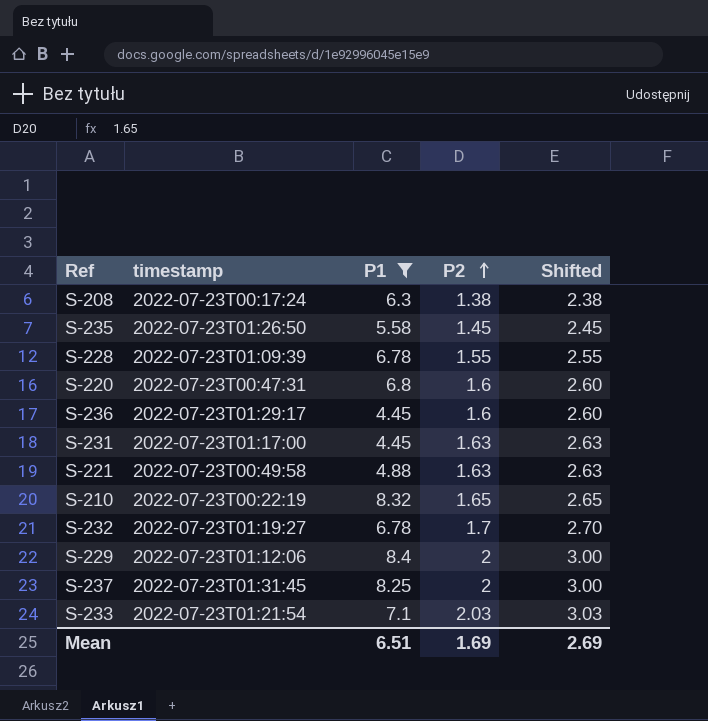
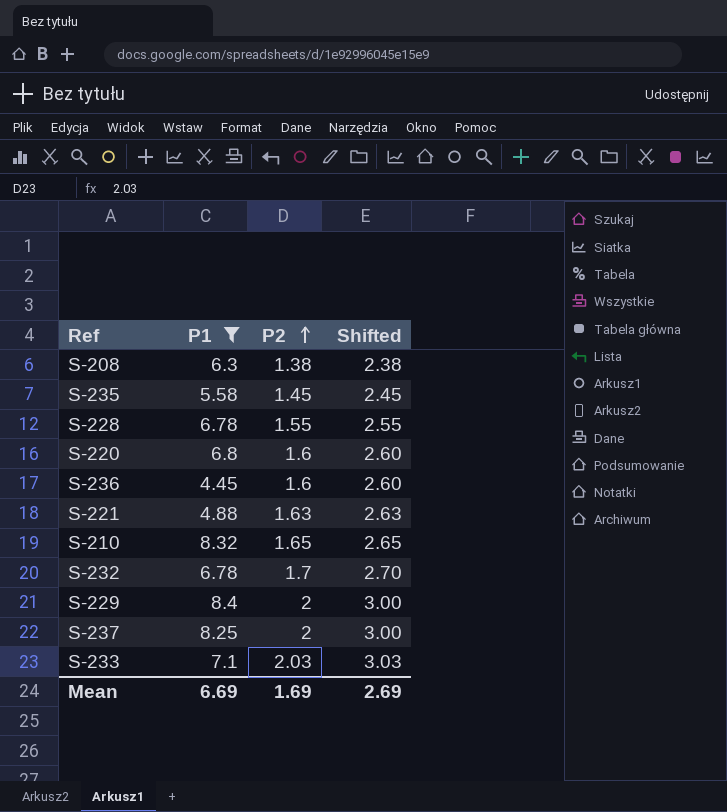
column timestamp | position: 2 -> none
row S-231: 2022-07-23T01:17:00 | 4.45 | 1.63 | 2.63 -> none
Mean | P1: 6.51 -> 6.69

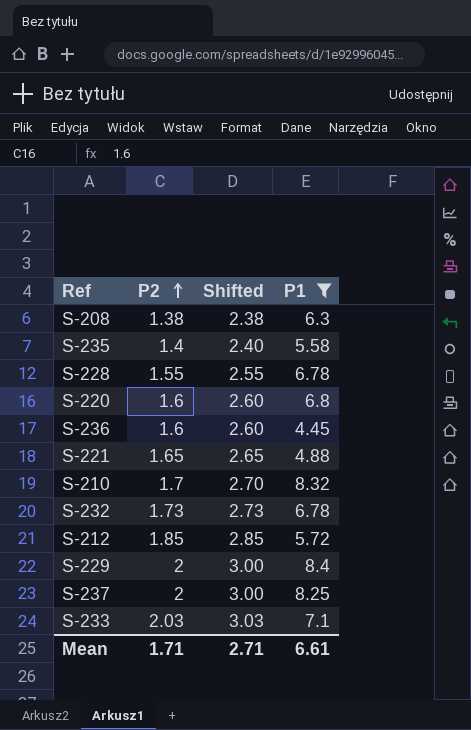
column P1 | position: 2 -> 4
S-235 | P2: 1.45 -> 1.4
S-235 | Shifted: 2.45 -> 2.40
S-221 | P2: 1.63 -> 1.65
S-221 | Shifted: 2.63 -> 2.65
S-210 | P2: 1.65 -> 1.7
S-210 | Shifted: 2.65 -> 2.70
S-232 | P2: 1.7 -> 1.73
S-232 | Shifted: 2.70 -> 2.73
row S-212: none -> 1.85 | 2.85 | 5.72
Mean | P2: 1.69 -> 1.71
Mean | Shifted: 2.69 -> 2.71
Mean | P1: 6.69 -> 6.61

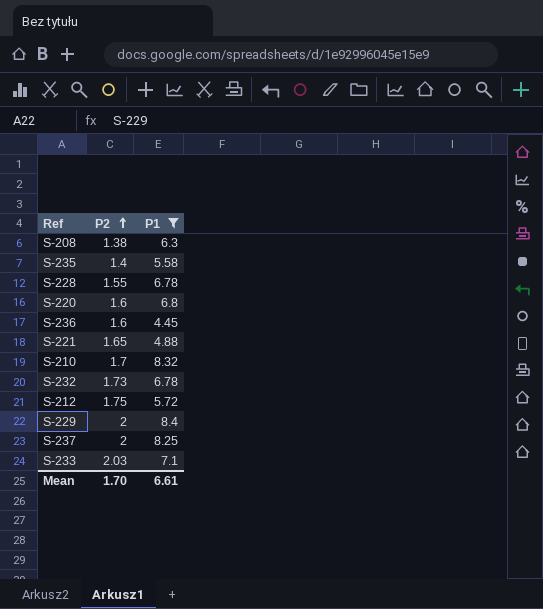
column Shifted | formula: [P2] + 1 -> none
S-212 | P2: 1.85 -> 1.75
Mean | P2: 1.71 -> 1.70

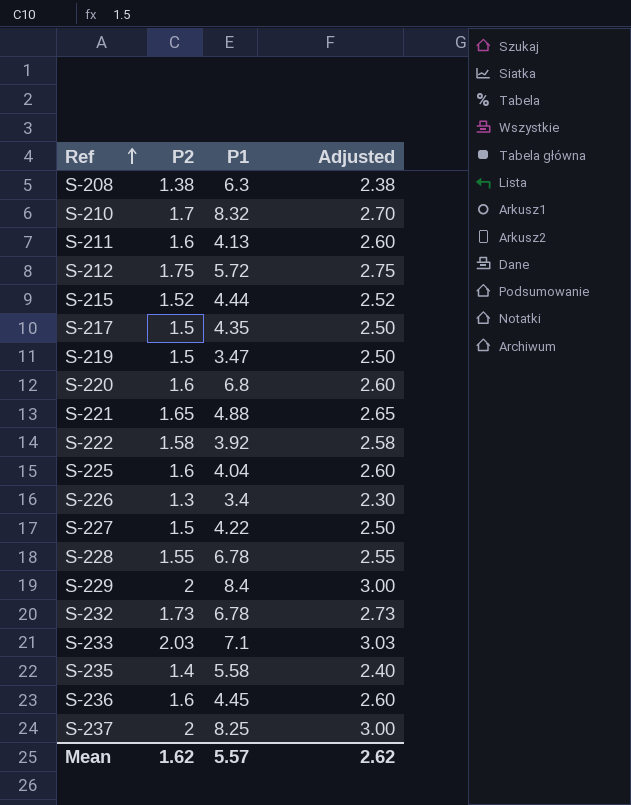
filter: P1 >= 4.45 -> none
row order: P2 ascending -> Ref ascending
column Adjusted | formula: none -> [P2] + 1
Mean | P2: 1.70 -> 1.62
Mean | P1: 6.61 -> 5.57

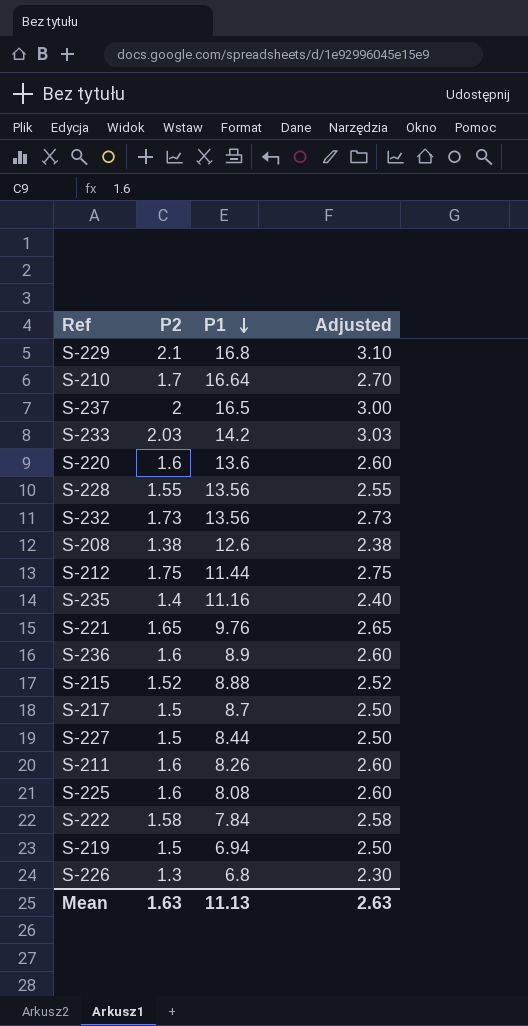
row order: Ref ascending -> P1 descending
S-229 | P2: 2 -> 2.1
S-229 | P1: 8.4 -> 16.8
S-229 | Adjusted: 3.00 -> 3.10
S-210 | P1: 8.32 -> 16.64
S-237 | P1: 8.25 -> 16.5
S-233 | P1: 7.1 -> 14.2
S-220 | P1: 6.8 -> 13.6
S-228 | P1: 6.78 -> 13.56
S-232 | P1: 6.78 -> 13.56
S-208 | P1: 6.3 -> 12.6
S-212 | P1: 5.72 -> 11.44
S-235 | P1: 5.58 -> 11.16
S-221 | P1: 4.88 -> 9.76
S-236 | P1: 4.45 -> 8.9
S-215 | P1: 4.44 -> 8.88
S-217 | P1: 4.35 -> 8.7
S-227 | P1: 4.22 -> 8.44
S-211 | P1: 4.13 -> 8.26
S-225 | P1: 4.04 -> 8.08
S-222 | P1: 3.92 -> 7.84
S-219 | P1: 3.47 -> 6.94
S-226 | P1: 3.4 -> 6.8
Mean | P2: 1.62 -> 1.63
Mean | P1: 5.57 -> 11.13
Mean | Adjusted: 2.62 -> 2.63

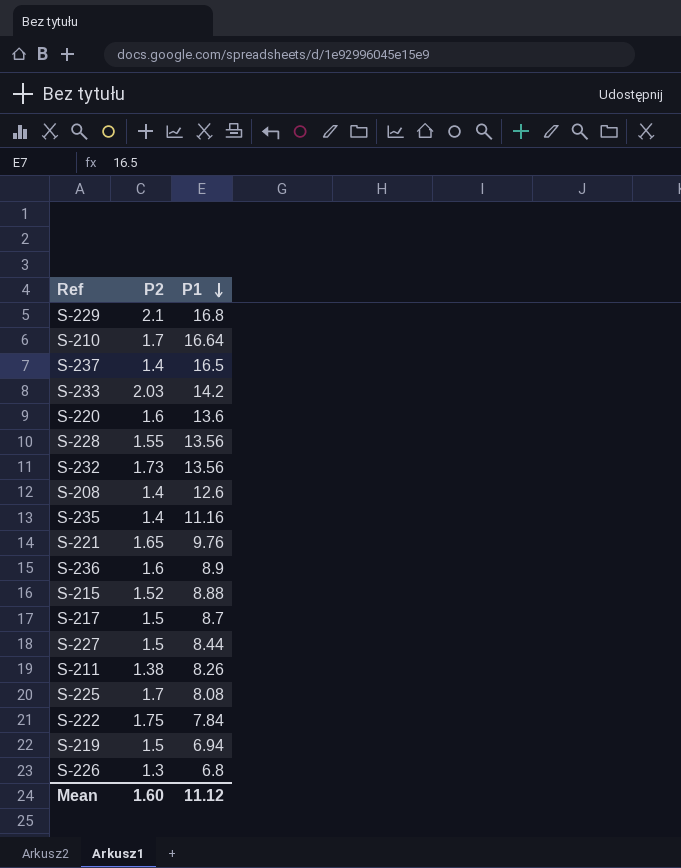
column Adjusted | formula: [P2] + 1 -> none
row S-212: 1.75 | 11.44 | 2.75 -> none
S-237 | P2: 2 -> 1.4
S-208 | P2: 1.38 -> 1.4
S-211 | P2: 1.6 -> 1.38
S-225 | P2: 1.6 -> 1.7
S-222 | P2: 1.58 -> 1.75
Mean | P2: 1.63 -> 1.60
Mean | P1: 11.13 -> 11.12

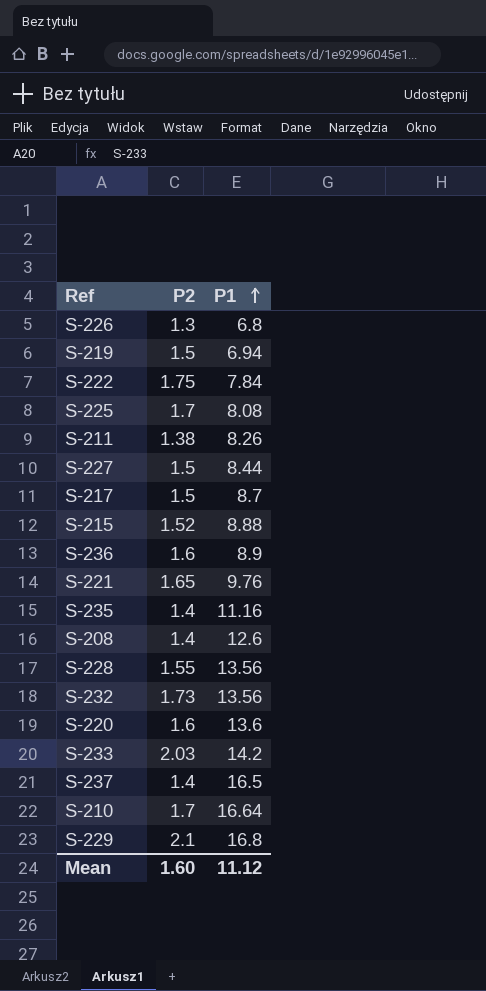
row order: P1 descending -> P1 ascending

